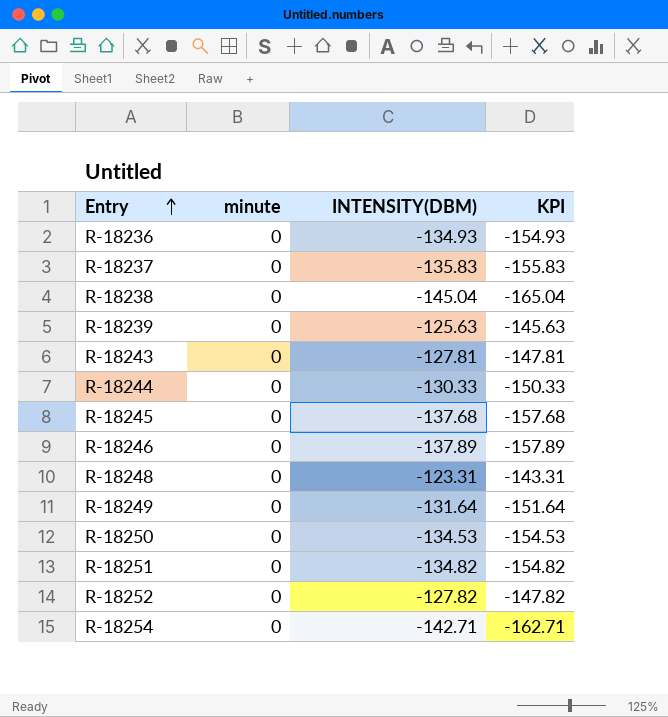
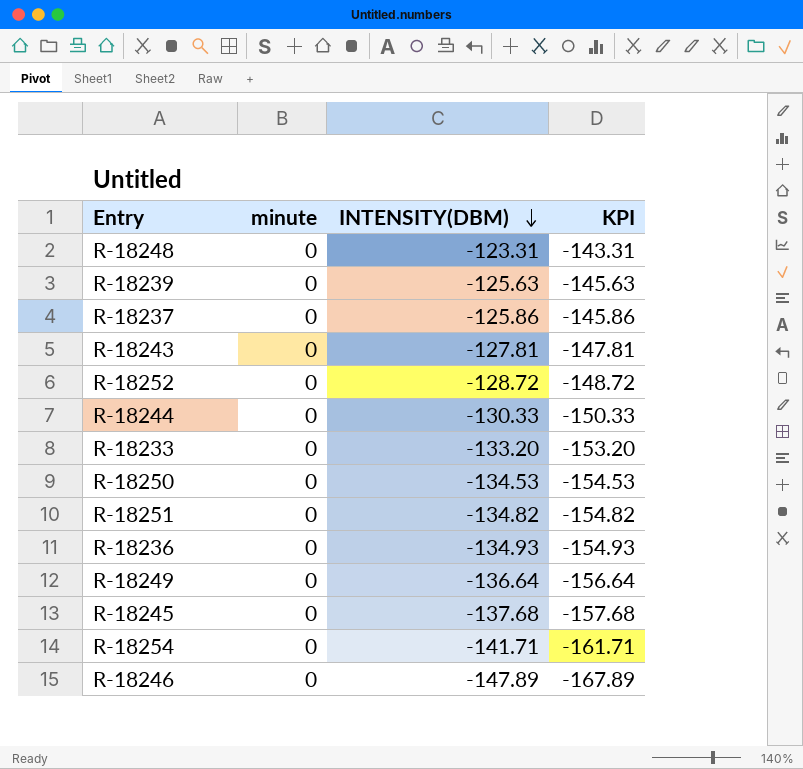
row order: Entry ascending -> INTENSITY(DBM) descending
row R-18238: 0 | -145.04 | -165.04 -> none
R-18237 | INTENSITY(DBM): -135.83 -> -125.86
R-18237 | KPI: -155.83 -> -145.86
R-18252 | INTENSITY(DBM): -127.82 -> -128.72
R-18252 | KPI: -147.82 -> -148.72
row R-18233: none -> 0 | -133.20 | -153.20
R-18249 | INTENSITY(DBM): -131.64 -> -136.64
R-18249 | KPI: -151.64 -> -156.64
R-18254 | INTENSITY(DBM): -142.71 -> -141.71
R-18254 | KPI: -162.71 -> -161.71
R-18246 | INTENSITY(DBM): -137.89 -> -147.89
R-18246 | KPI: -157.89 -> -167.89

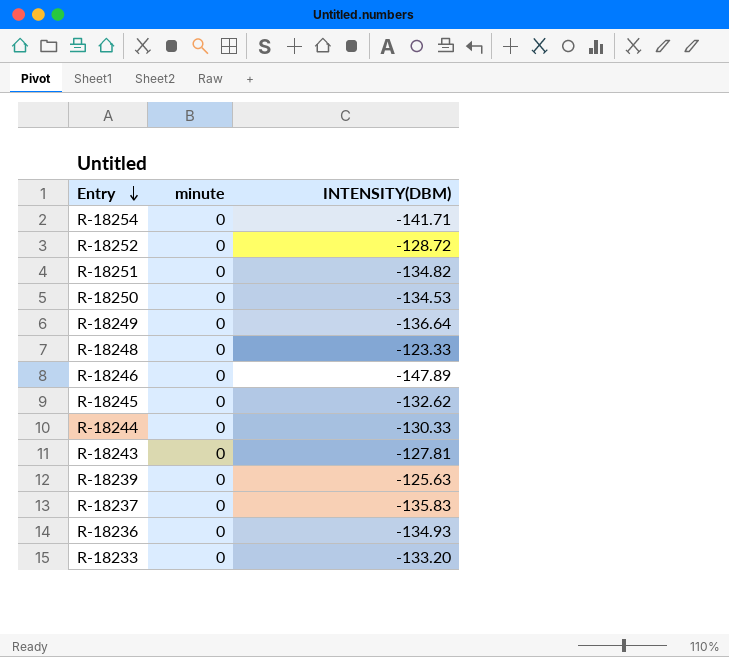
row order: INTENSITY(DBM) descending -> Entry descending
column KPI | formula: [INTENSITY(DBM)] - 20 -> none
R-18248 | INTENSITY(DBM): -123.31 -> -123.33
R-18245 | INTENSITY(DBM): -137.68 -> -132.62
R-18237 | INTENSITY(DBM): -125.86 -> -135.83

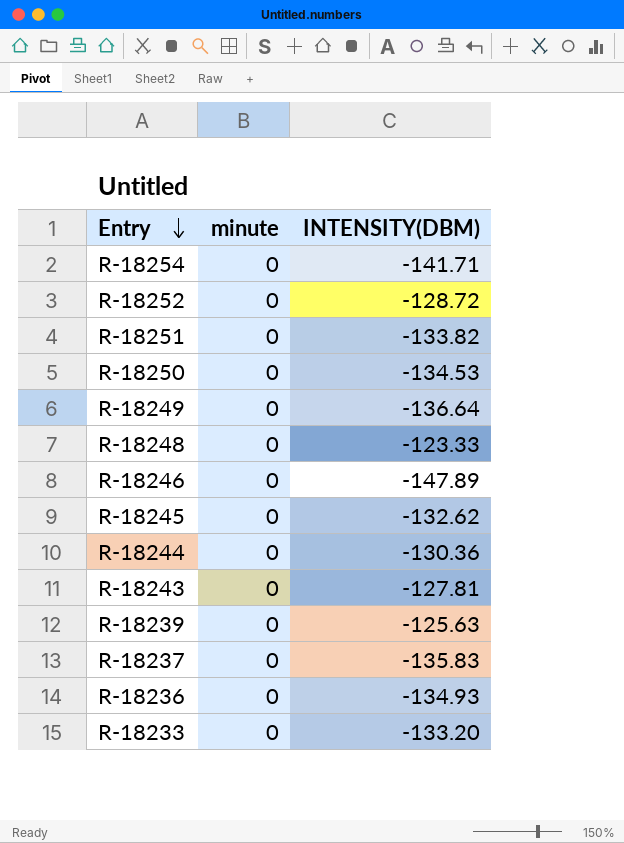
R-18251 | INTENSITY(DBM): -134.82 -> -133.82
R-18244 | INTENSITY(DBM): -130.33 -> -130.36

